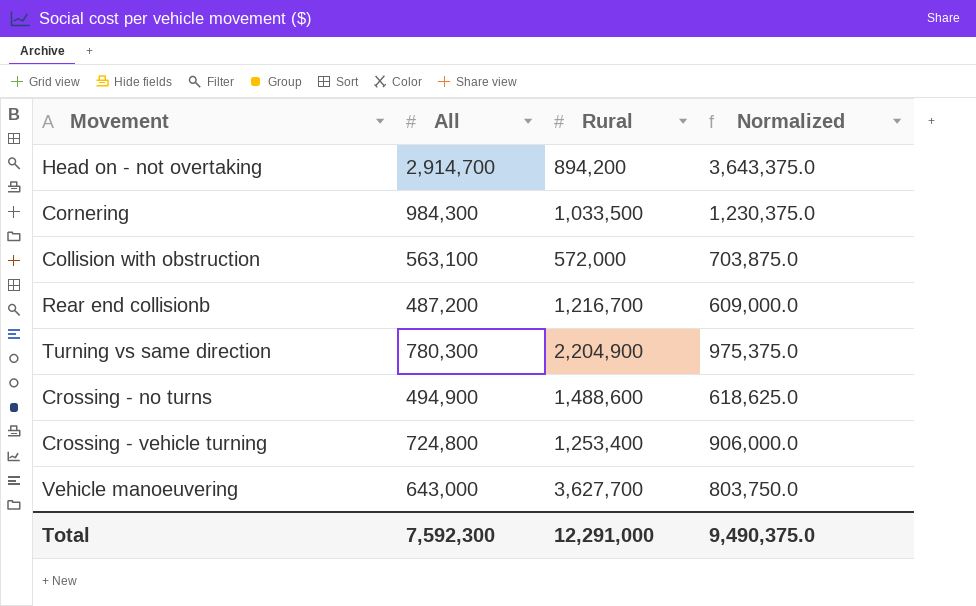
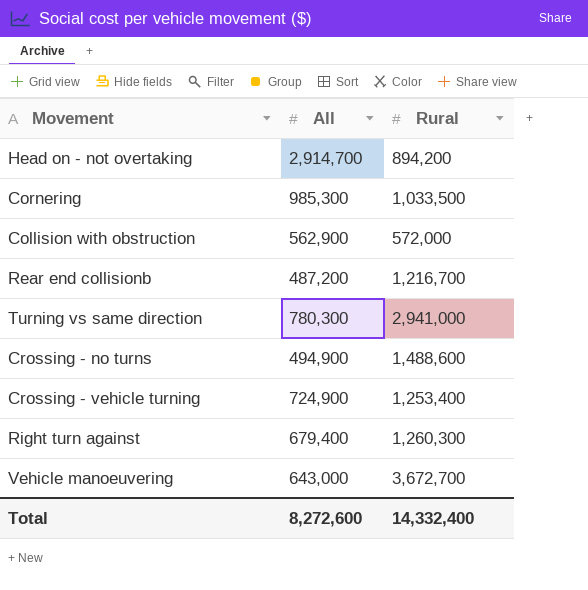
column Normalized | formula: [All] * 1.25 -> none
Cornering | All: 984,300 -> 985,300
Collision with obstruction | All: 563,100 -> 562,900
Turning vs same direction | Rural: 2,204,900 -> 2,941,000
Crossing - vehicle turning | All: 724,800 -> 724,900
row Right turn against: none -> 679,400 | 1,260,300
Vehicle manoeuvering | Rural: 3,627,700 -> 3,672,700
Total | All: 7,592,300 -> 8,272,600
Total | Rural: 12,291,000 -> 14,332,400

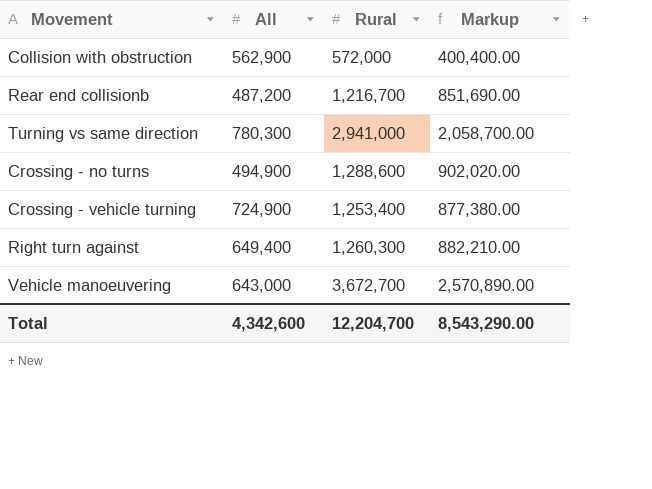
column Markup | formula: none -> [Rural] * 0.7
row Head on - not overtaking: 2,914,700 | 894,200 -> none
row Cornering: 985,300 | 1,033,500 -> none
Crossing - no turns | Rural: 1,488,600 -> 1,288,600
Right turn against | All: 679,400 -> 649,400
Total | All: 8,272,600 -> 4,342,600
Total | Rural: 14,332,400 -> 12,204,700

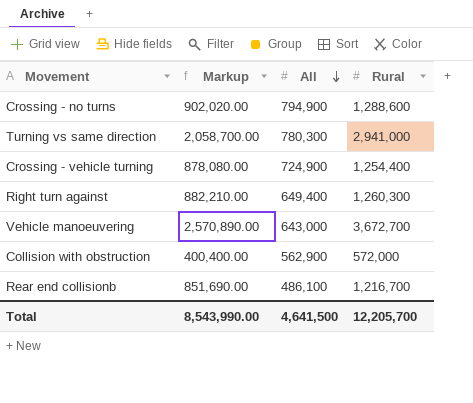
row order: none -> All descending
column Markup | position: 4 -> 2
Crossing - no turns | All: 494,900 -> 794,900
Crossing - vehicle turning | Markup: 877,380.00 -> 878,080.00
Crossing - vehicle turning | Rural: 1,253,400 -> 1,254,400
Rear end collisionb | All: 487,200 -> 486,100
Total | Markup: 8,543,290.00 -> 8,543,990.00
Total | All: 4,342,600 -> 4,641,500
Total | Rural: 12,204,700 -> 12,205,700

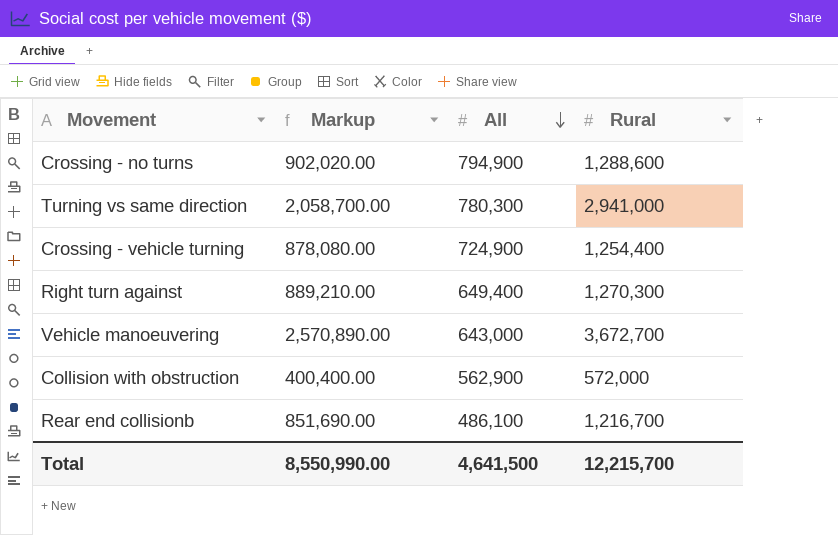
Right turn against | Markup: 882,210.00 -> 889,210.00
Right turn against | Rural: 1,260,300 -> 1,270,300
Total | Markup: 8,543,990.00 -> 8,550,990.00
Total | Rural: 12,205,700 -> 12,215,700

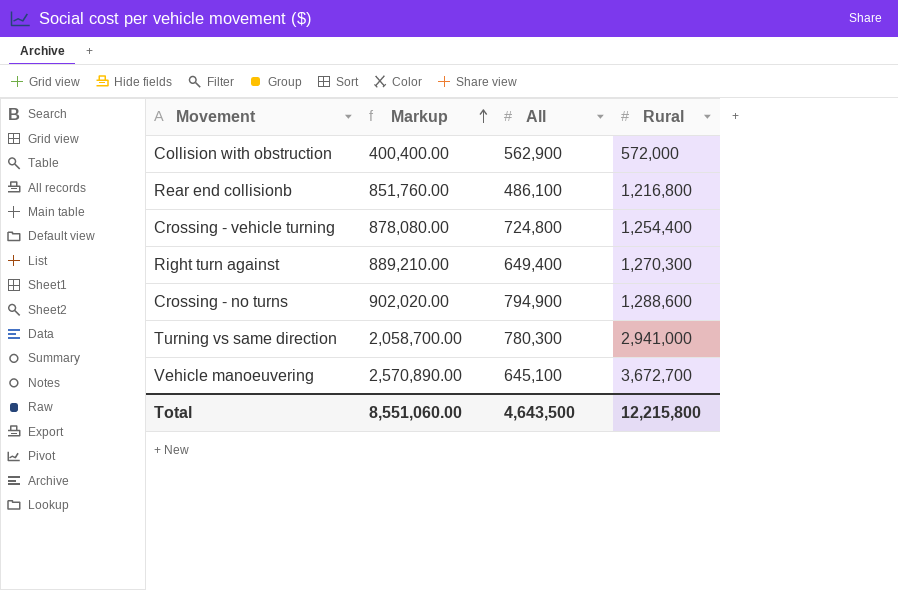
row order: All descending -> Markup ascending
Rear end collisionb | Markup: 851,690.00 -> 851,760.00
Rear end collisionb | Rural: 1,216,700 -> 1,216,800
Crossing - vehicle turning | All: 724,900 -> 724,800
Vehicle manoeuvering | All: 643,000 -> 645,100
Total | Markup: 8,550,990.00 -> 8,551,060.00
Total | All: 4,641,500 -> 4,643,500
Total | Rural: 12,215,700 -> 12,215,800

